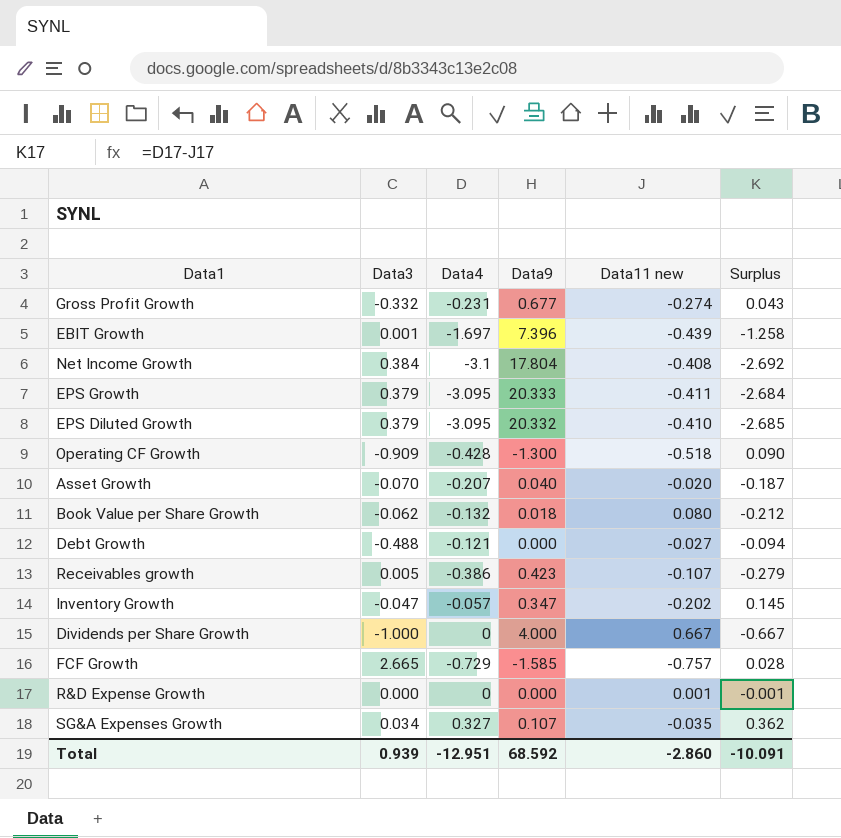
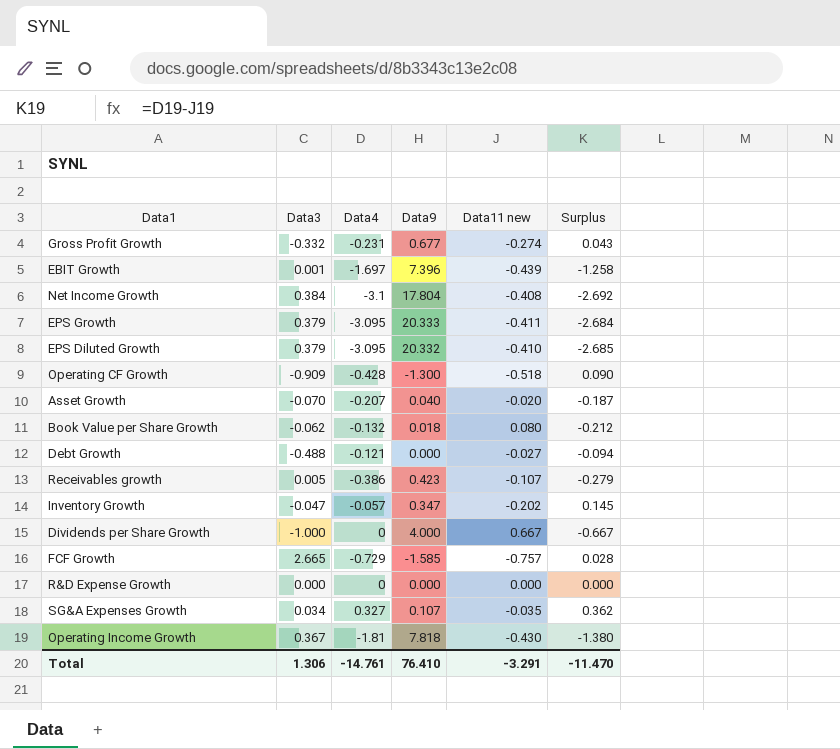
R&D Expense Growth | Data11 new: 0.001 -> 0.000
R&D Expense Growth | Surplus: -0.001 -> 0.000
row Operating Income Growth: none -> 0.367 | -1.81 | 7.818 | -0.430 | -1.380
Total | Data3: 0.939 -> 1.306
Total | Data4: -12.951 -> -14.761
Total | Data9: 68.592 -> 76.410
Total | Data11 new: -2.860 -> -3.291
Total | Surplus: -10.091 -> -11.470

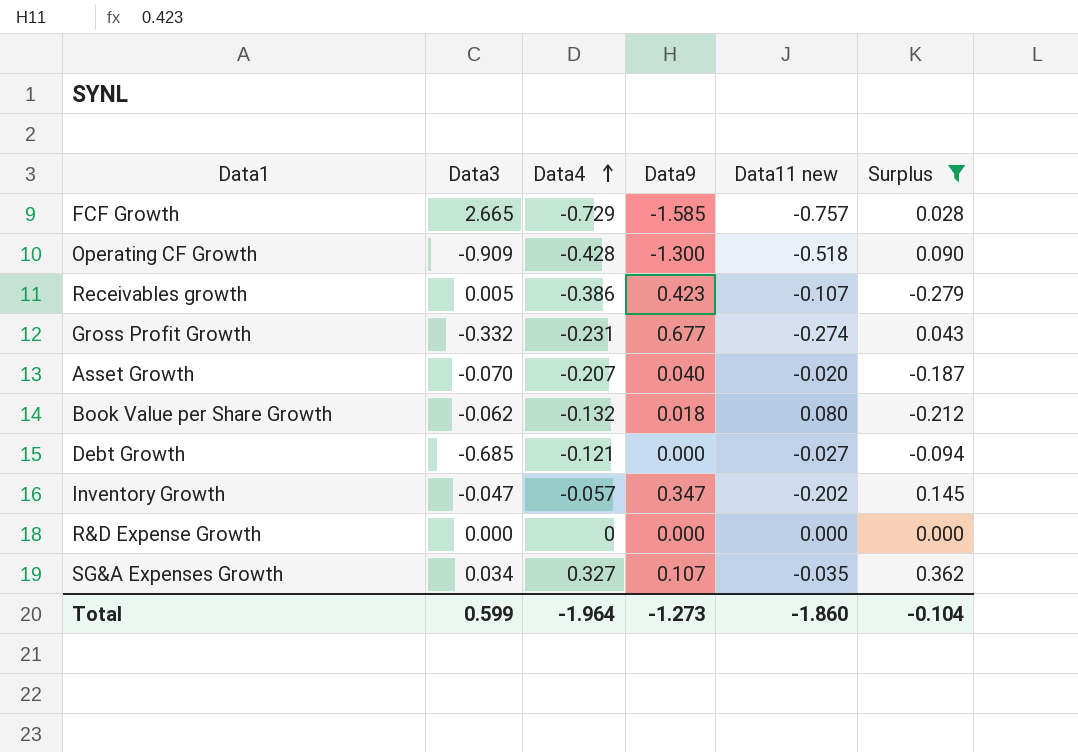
filter: none -> Surplus >= -0.279
row order: none -> Data4 ascending
Debt Growth | Data3: -0.488 -> -0.685
Total | Data3: 1.306 -> 0.599
Total | Data4: -14.761 -> -1.964
Total | Data9: 76.410 -> -1.273
Total | Data11 new: -3.291 -> -1.860
Total | Surplus: -11.470 -> -0.104

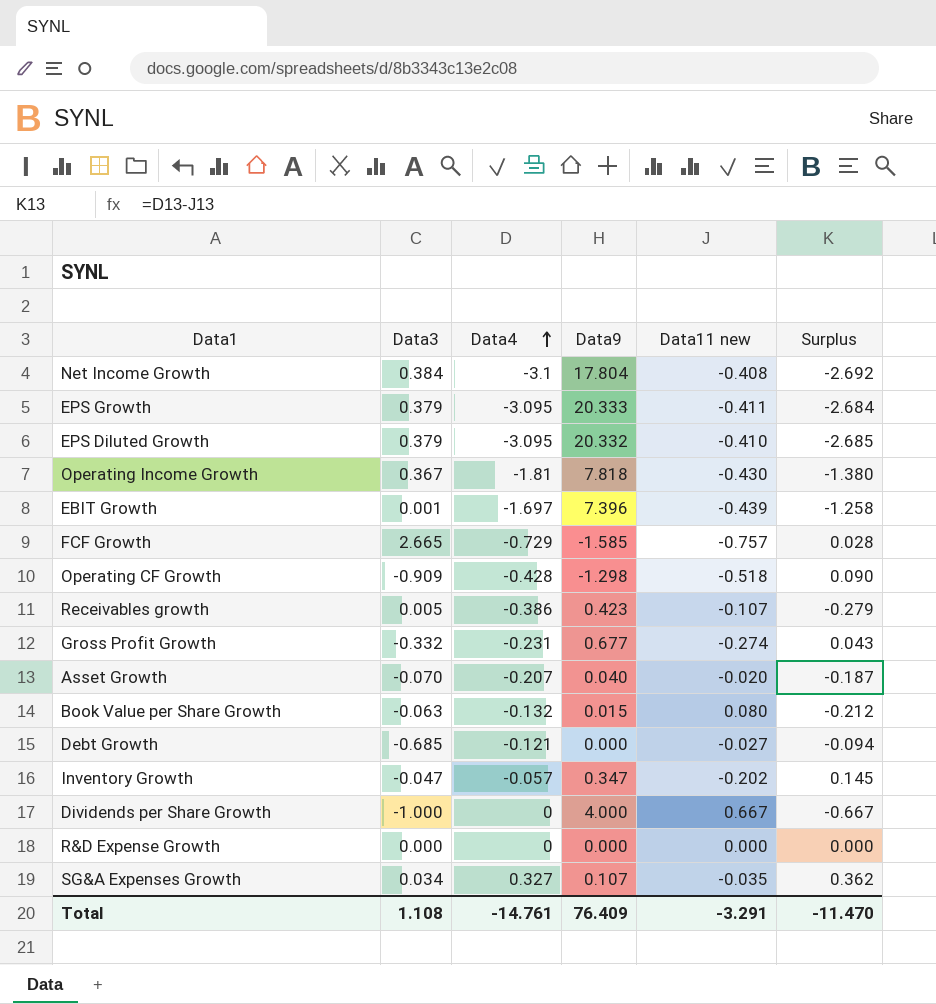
filter: Surplus >= -0.279 -> none
Operating CF Growth | Data9: -1.300 -> -1.298
Book Value per Share Growth | Data3: -0.062 -> -0.063
Book Value per Share Growth | Data9: 0.018 -> 0.015
Total | Data3: 0.599 -> 1.108
Total | Data4: -1.964 -> -14.761
Total | Data9: -1.273 -> 76.409
Total | Data11 new: -1.860 -> -3.291
Total | Surplus: -0.104 -> -11.470

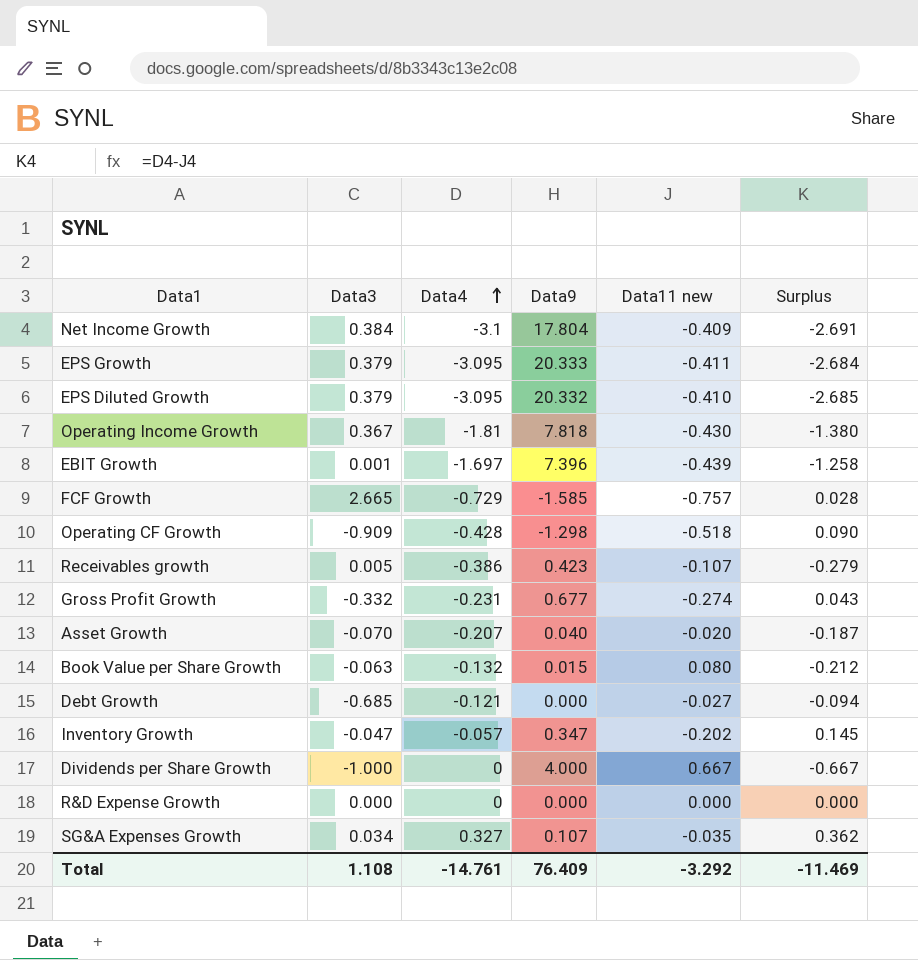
Net Income Growth | Data11 new: -0.408 -> -0.409
Net Income Growth | Surplus: -2.692 -> -2.691
Total | Data11 new: -3.291 -> -3.292
Total | Surplus: -11.470 -> -11.469

